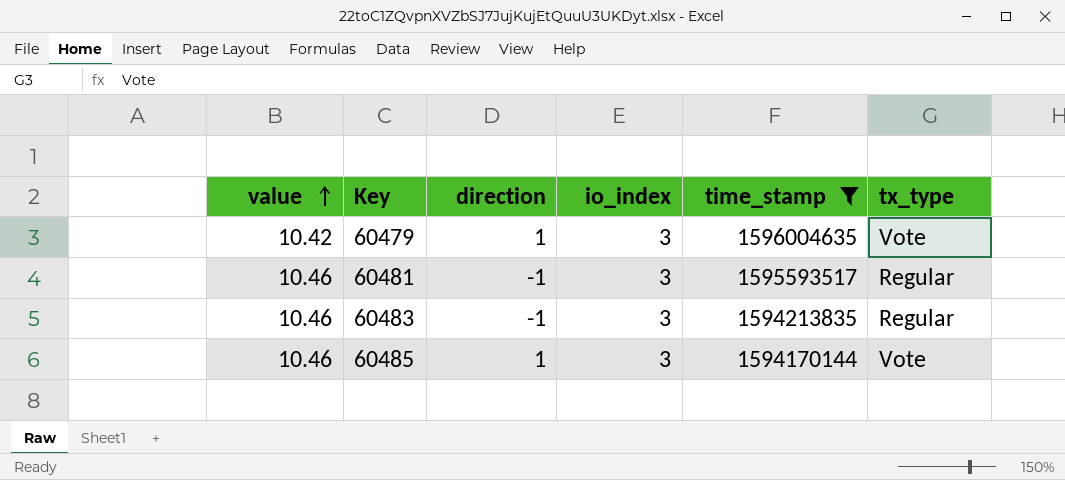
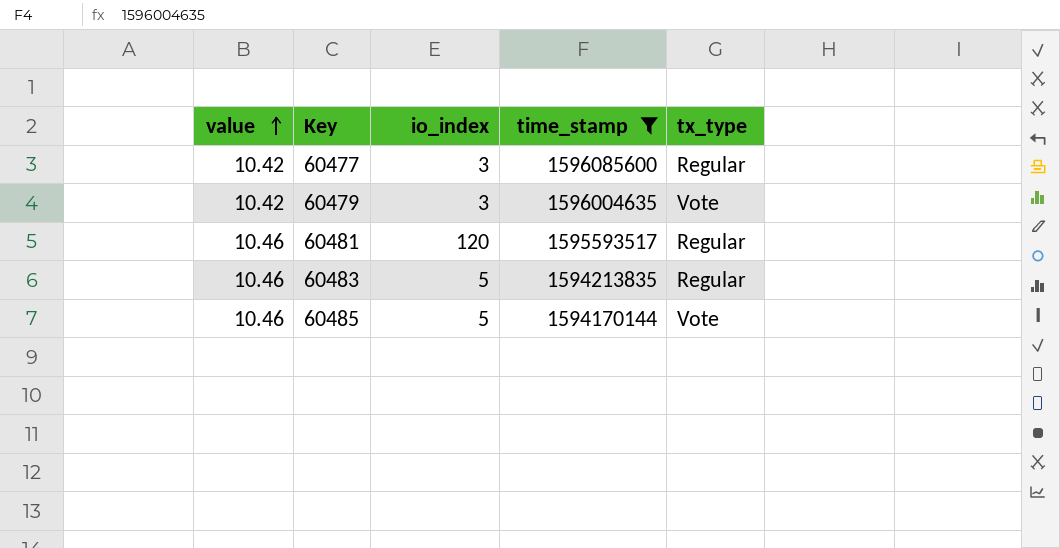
column direction | position: 3 -> none
row 60477: none -> 10.42 | 3 | 1596085600 | Regular
60481 | io_index: 3 -> 120
60483 | io_index: 3 -> 5
60485 | io_index: 3 -> 5

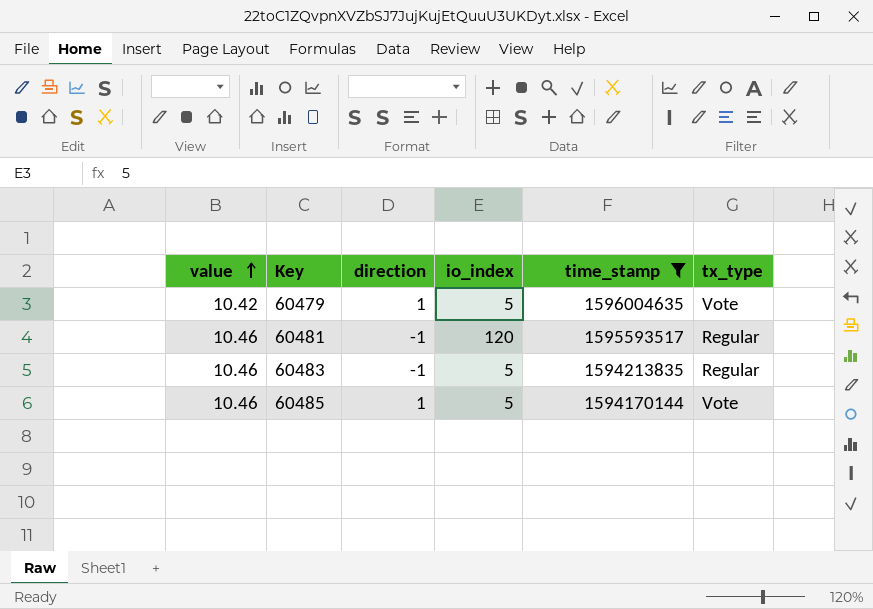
column direction | position: none -> 3
row 60477: 10.42 | 3 | 1596085600 | Regular -> none
60479 | io_index: 3 -> 5

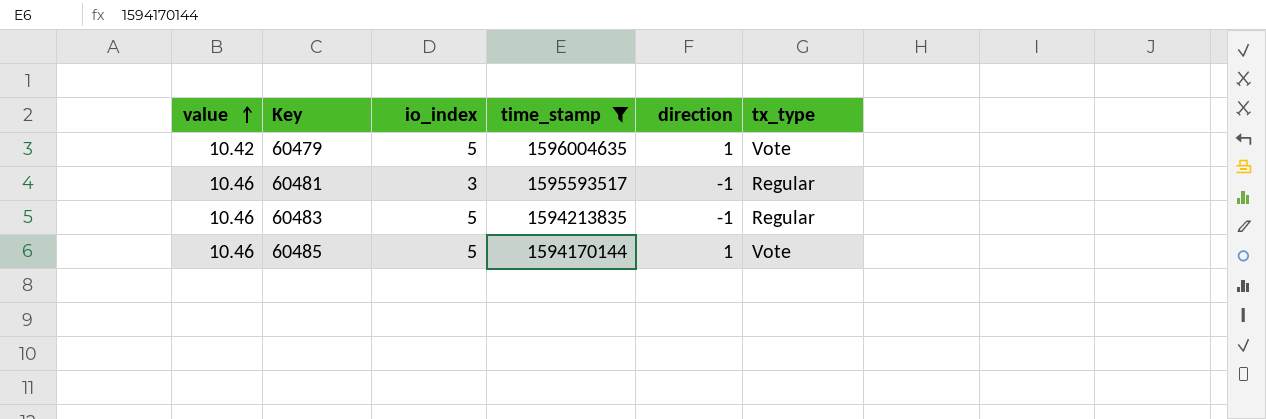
column direction | position: 3 -> 5
60481 | io_index: 120 -> 3

